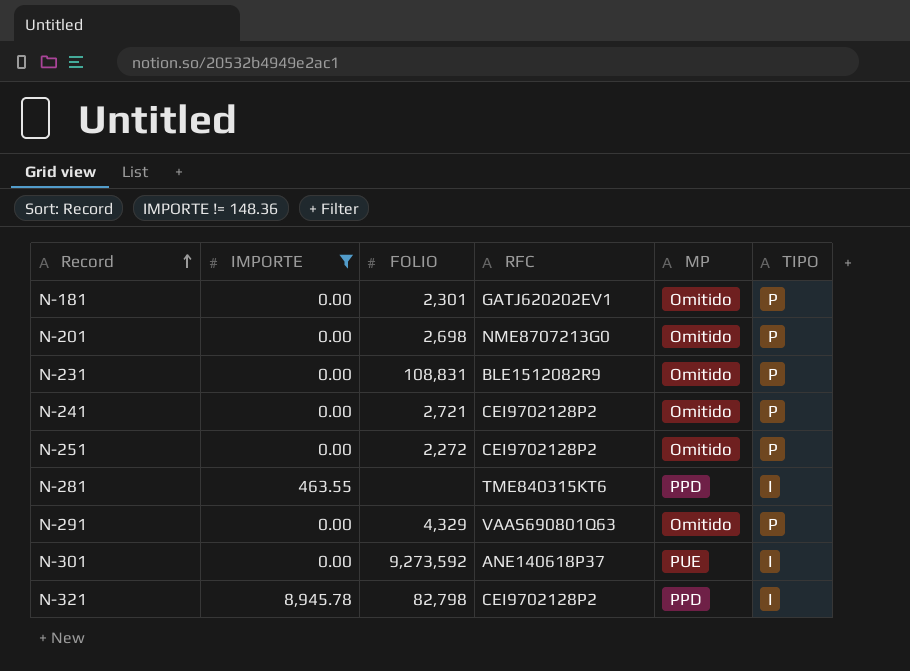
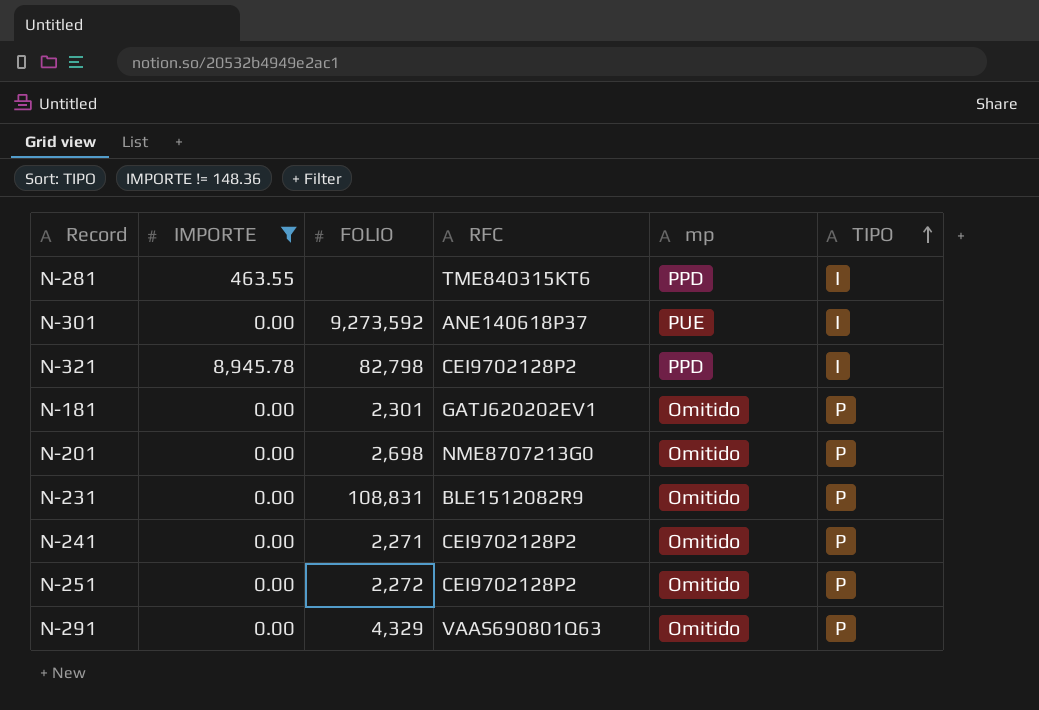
row order: Record ascending -> TIPO ascending
column name: MP -> mp
N-241 | FOLIO: 2,721 -> 2,271

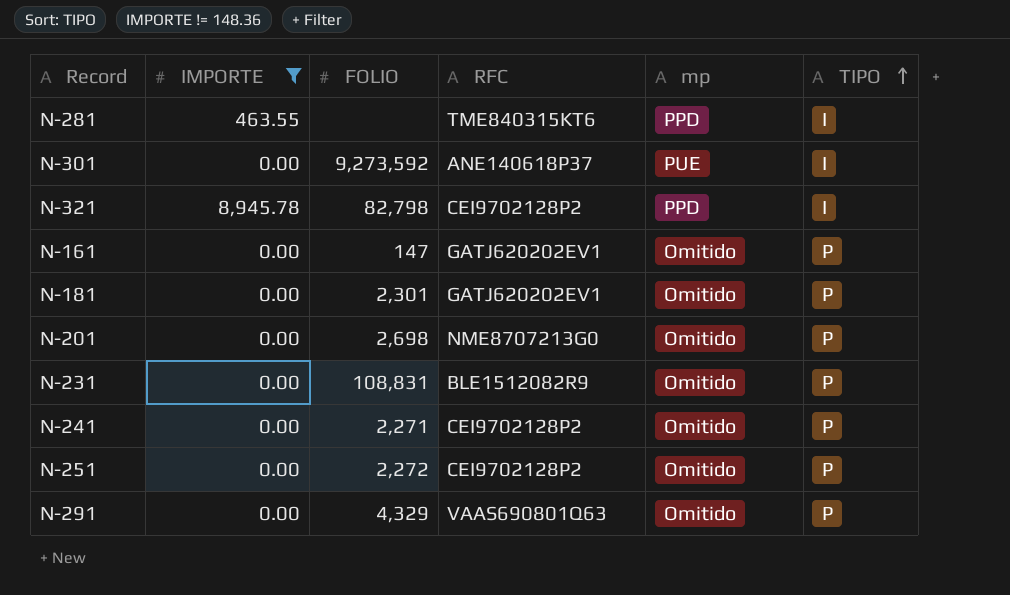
row N-161: none -> 0.00 | 147 | GATJ620202EV1 | Omitido | P

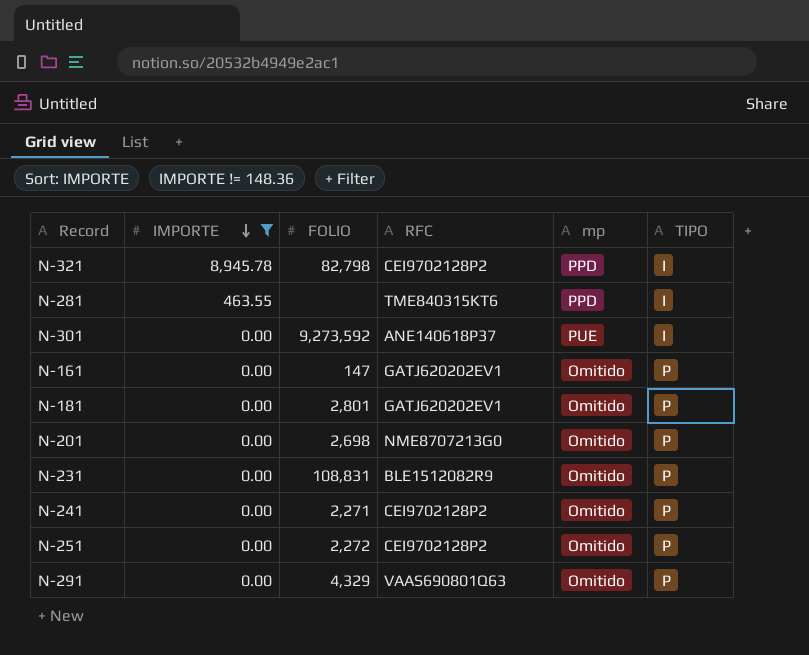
row order: TIPO ascending -> IMPORTE descending
N-181 | FOLIO: 2,301 -> 2,801

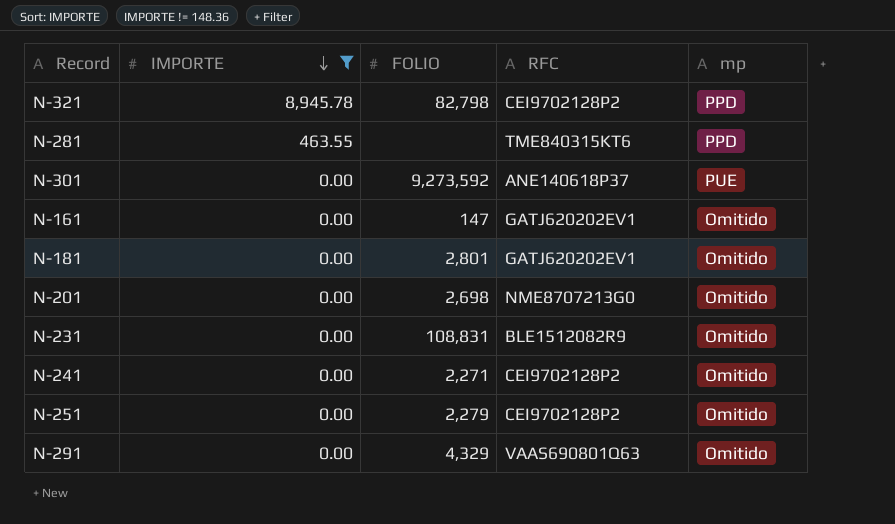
column TIPO | position: 6 -> none
N-251 | FOLIO: 2,272 -> 2,279

